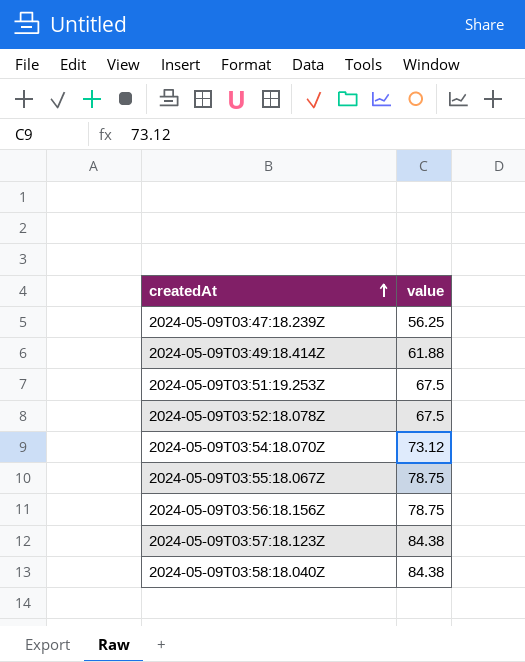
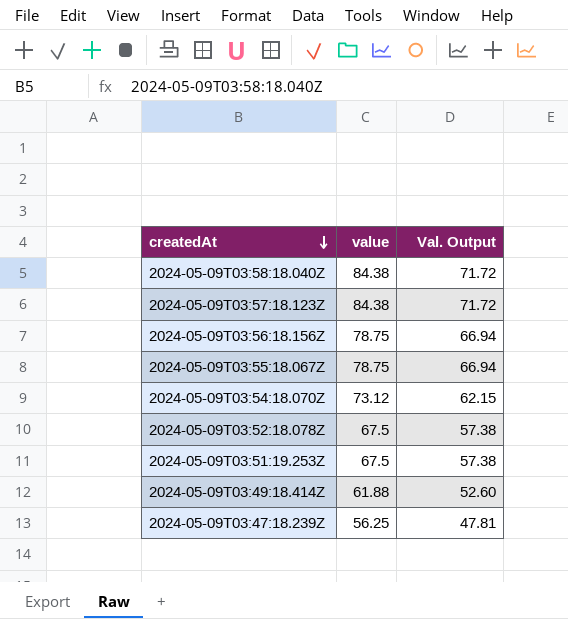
row order: createdAt ascending -> createdAt descending
column Val. Output | formula: none -> [value] * 0.85

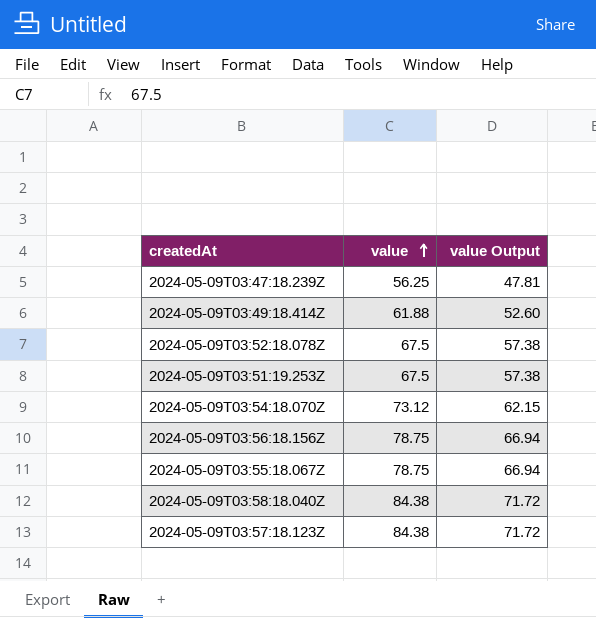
row order: createdAt descending -> value ascending
column name: Val. Output -> value Output

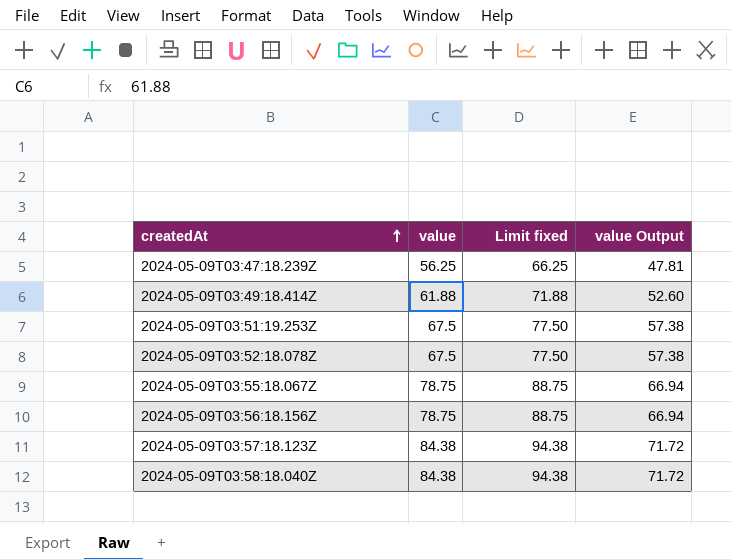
row order: value ascending -> createdAt ascending
column Limit fixed | formula: none -> [value] + 10
row 2024-05-09T03:54:18.070Z: 73.12 | 62.15 -> none

